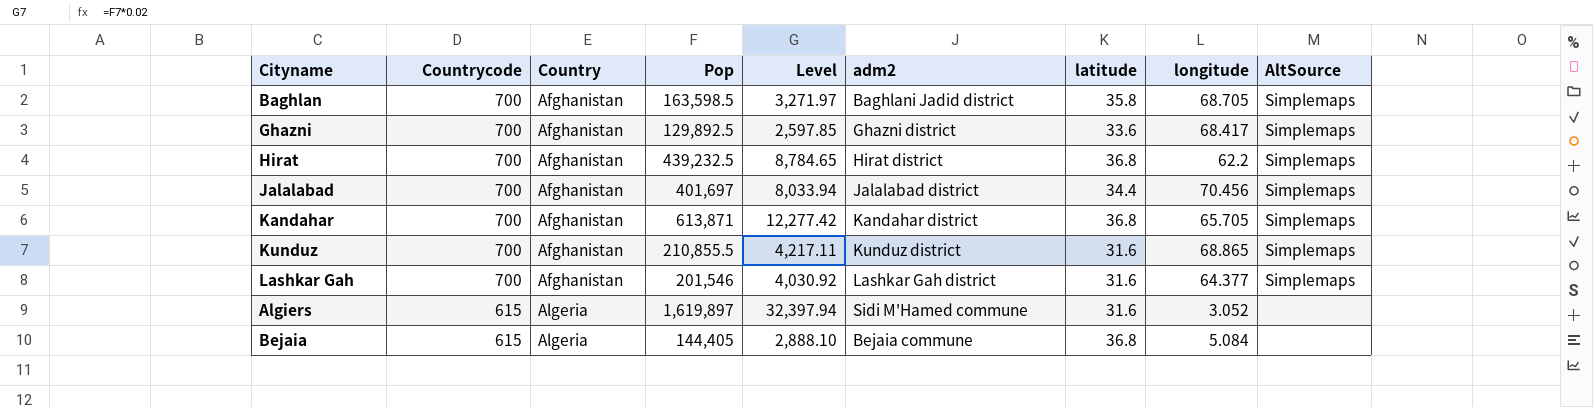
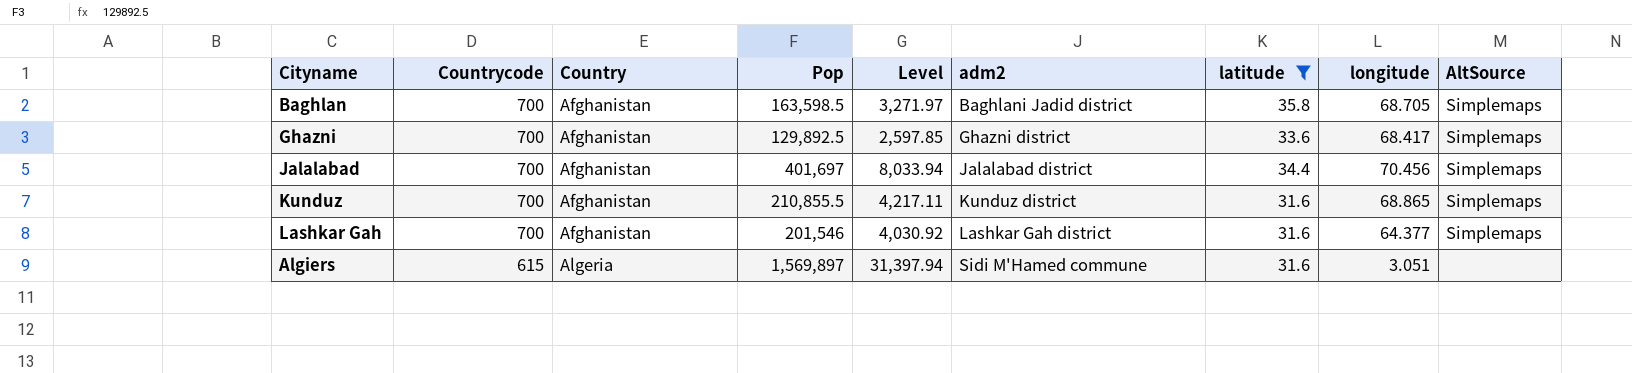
filter: none -> latitude != 36.8
Algiers | Pop: 1,619,897 -> 1,569,897
Algiers | Level: 32,397.94 -> 31,397.94
Algiers | longitude: 3.052 -> 3.051

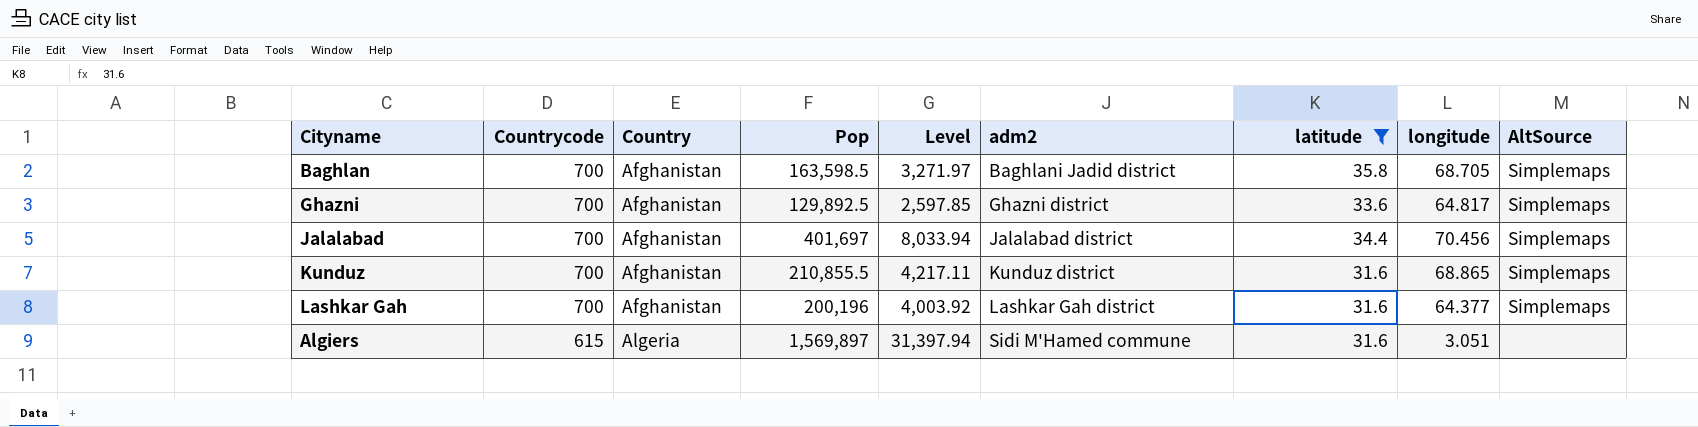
Ghazni | longitude: 68.417 -> 64.817
Lashkar Gah | Pop: 201,546 -> 200,196
Lashkar Gah | Level: 4,030.92 -> 4,003.92

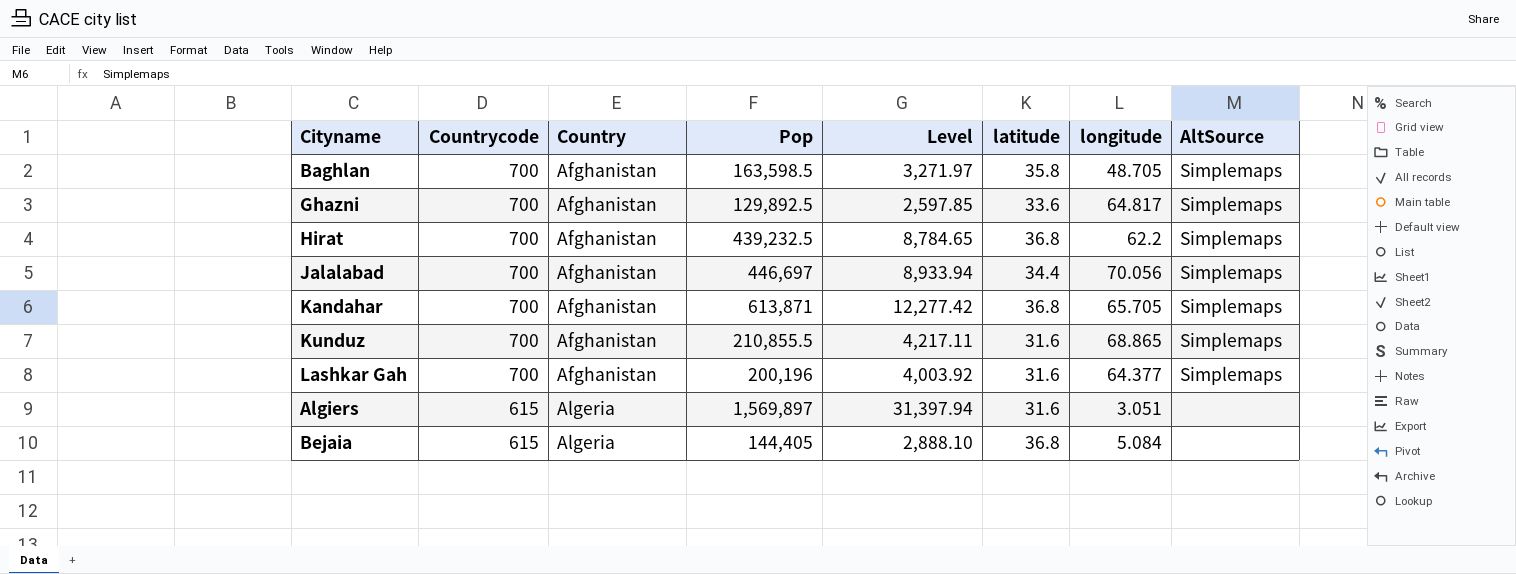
filter: latitude != 36.8 -> none
column adm2 | position: 6 -> none
Baghlan | longitude: 68.705 -> 48.705
Jalalabad | Pop: 401,697 -> 446,697
Jalalabad | Level: 8,033.94 -> 8,933.94
Jalalabad | longitude: 70.456 -> 70.056

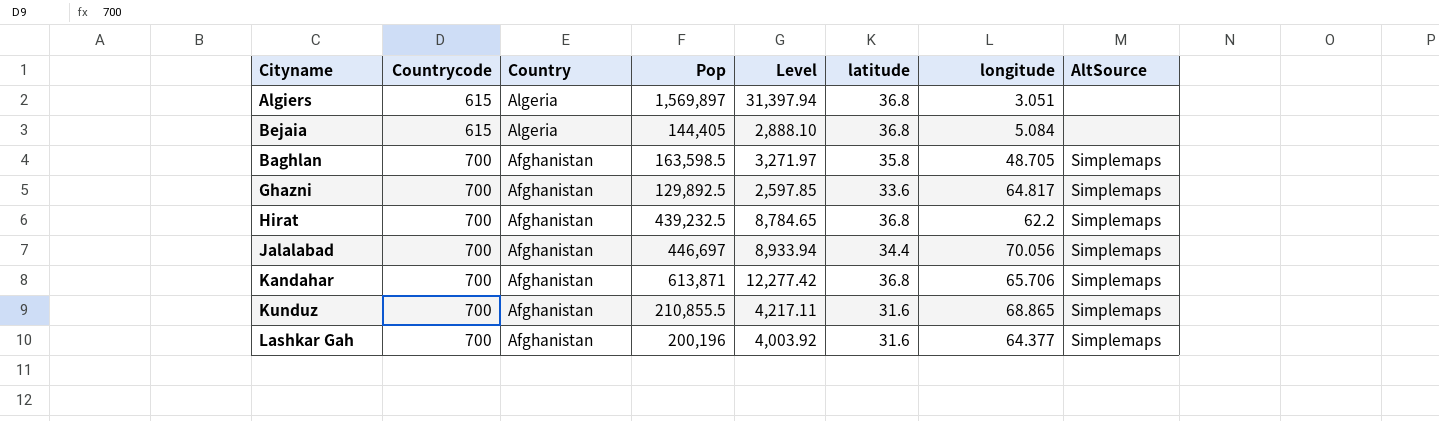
row order: Countrycode descending -> Countrycode ascending
Algiers | latitude: 31.6 -> 36.8
Kandahar | longitude: 65.705 -> 65.706

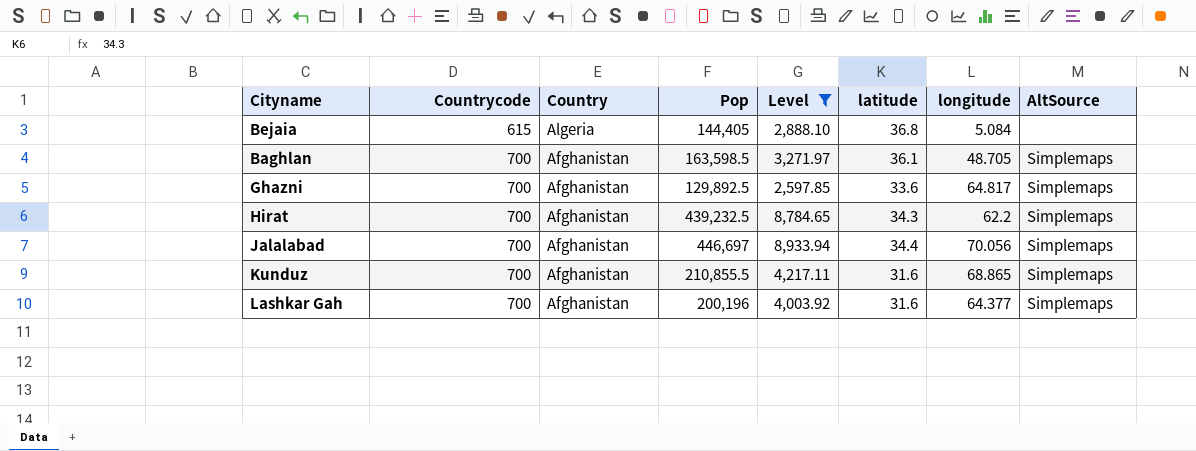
filter: none -> Level <= 8,933.94
Baghlan | latitude: 35.8 -> 36.1
Hirat | latitude: 36.8 -> 34.3

